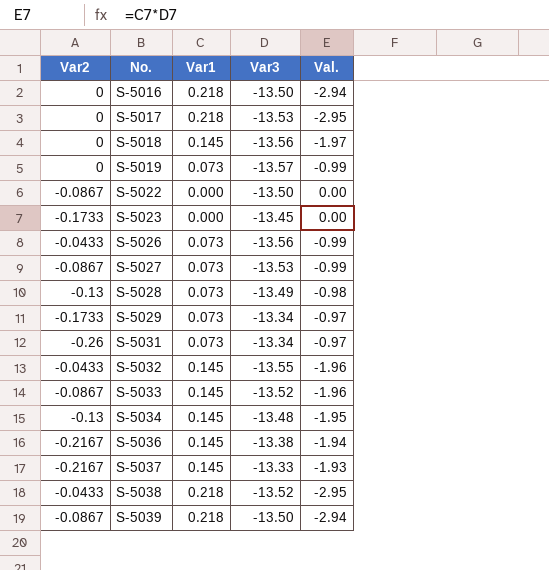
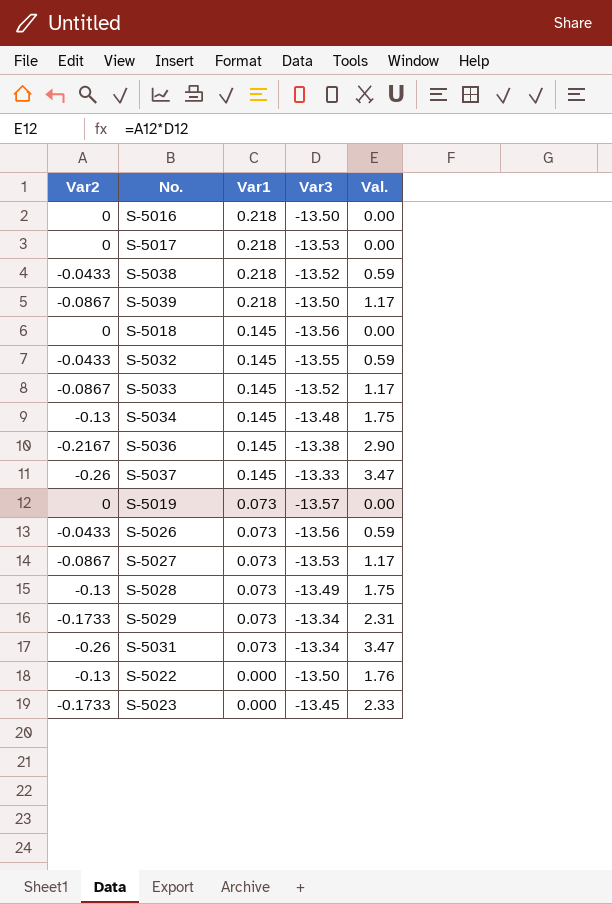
row order: No. ascending -> Var1 descending
column Val. | formula: [Var1] * [Var3] -> [Var2] * [Var3]
S-5037 | Var2: -0.2167 -> -0.26
S-5022 | Var2: -0.0867 -> -0.13

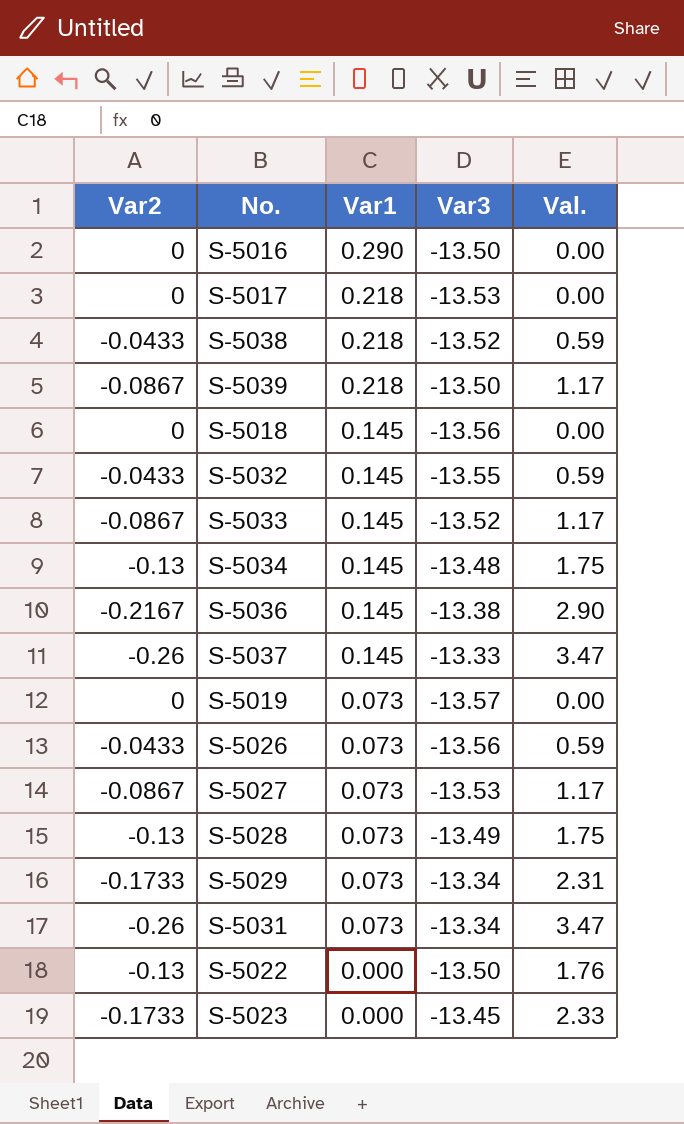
S-5016 | Var1: 0.218 -> 0.290

